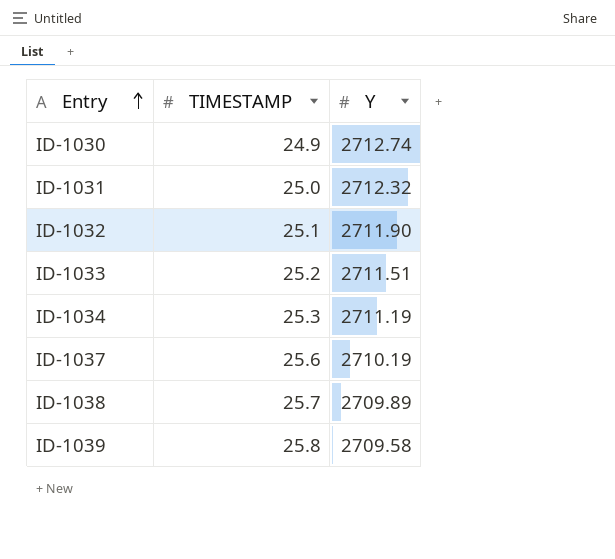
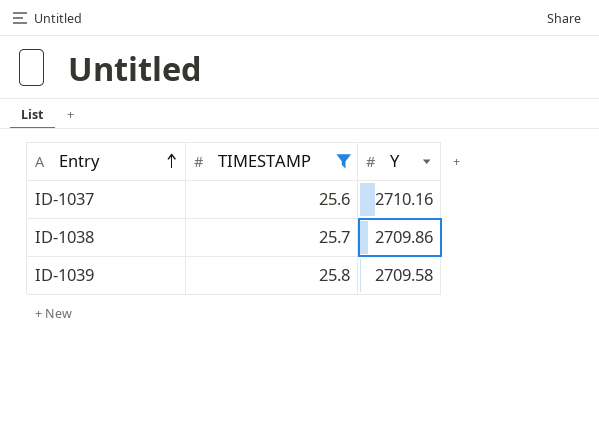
filter: none -> TIMESTAMP >= 25.6
ID-1037 | Y: 2710.19 -> 2710.16
ID-1038 | Y: 2709.89 -> 2709.86

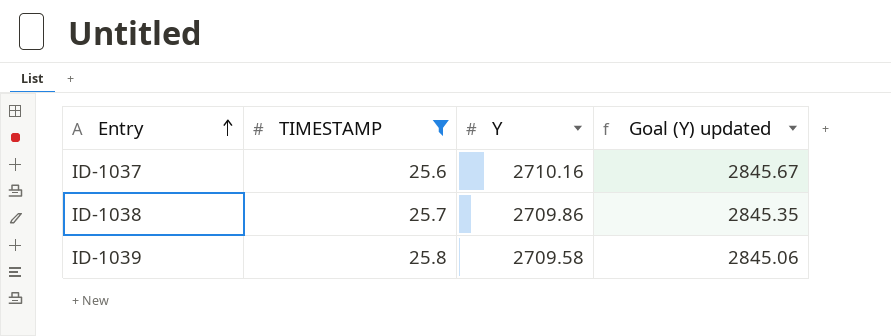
column Goal (Y) updated | formula: none -> [Y] * 1.05

